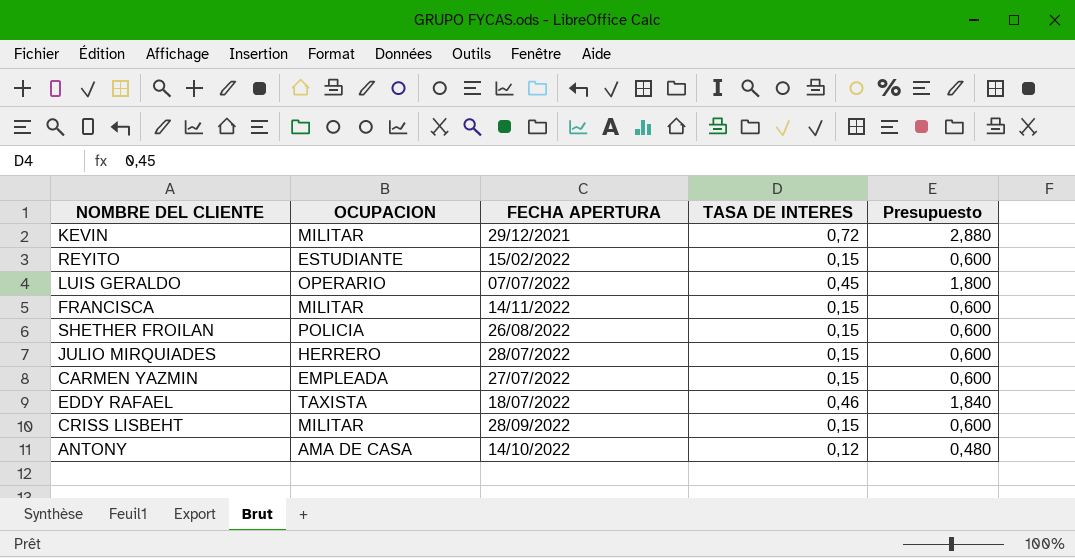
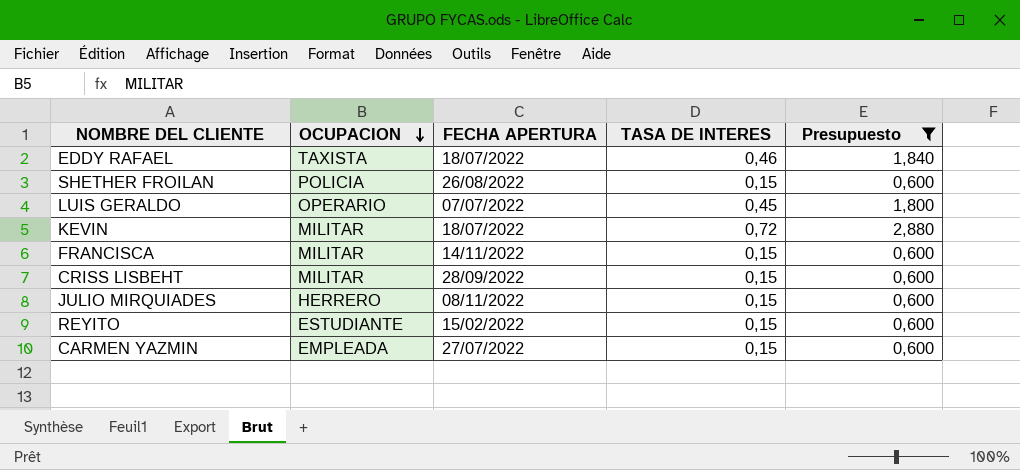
filter: none -> Presupuesto != 0,480
row order: none -> OCUPACION descending
KEVIN | FECHA APERTURA: 29/12/2021 -> 18/07/2022
JULIO MIRQUIADES | FECHA APERTURA: 28/07/2022 -> 08/11/2022

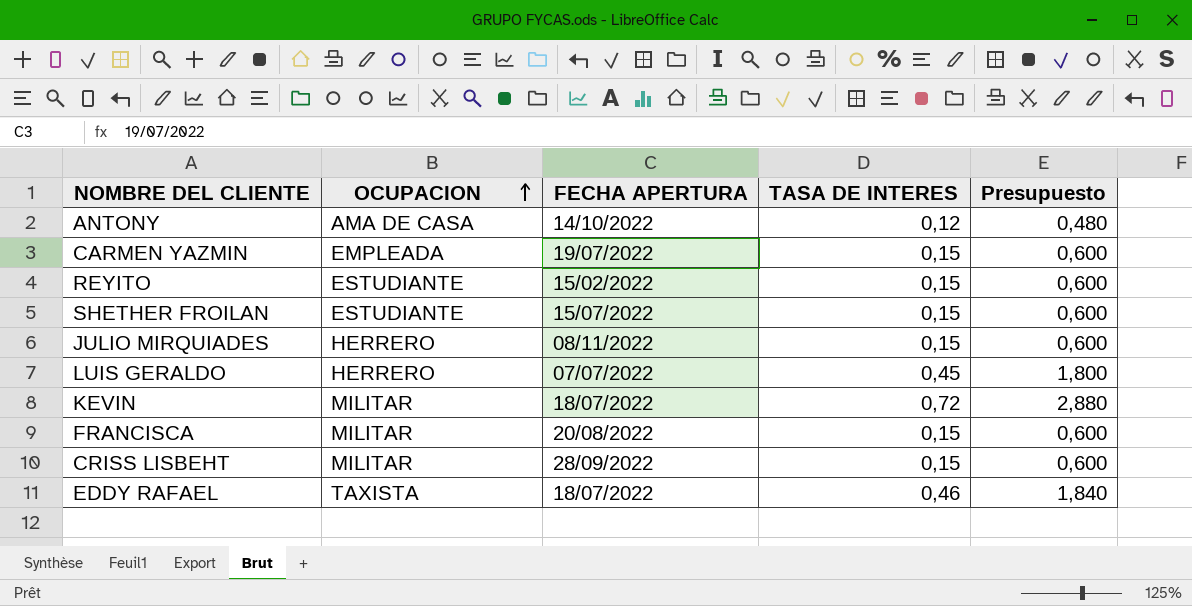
filter: Presupuesto != 0,480 -> none
row order: OCUPACION descending -> OCUPACION ascending
CARMEN YAZMIN | FECHA APERTURA: 27/07/2022 -> 19/07/2022
SHETHER FROILAN | OCUPACION: POLICIA -> ESTUDIANTE
SHETHER FROILAN | FECHA APERTURA: 26/08/2022 -> 15/07/2022
LUIS GERALDO | OCUPACION: OPERARIO -> HERRERO
FRANCISCA | FECHA APERTURA: 14/11/2022 -> 20/08/2022

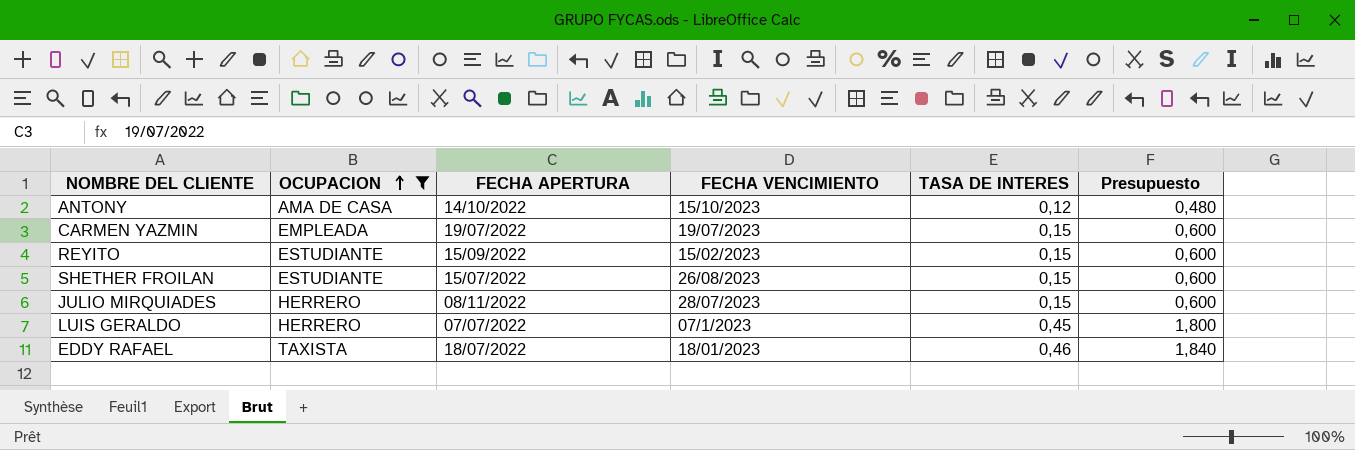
filter: none -> OCUPACION != MILITAR
column FECHA VENCIMIENTO | position: none -> 4
REYITO | FECHA APERTURA: 15/02/2022 -> 15/09/2022

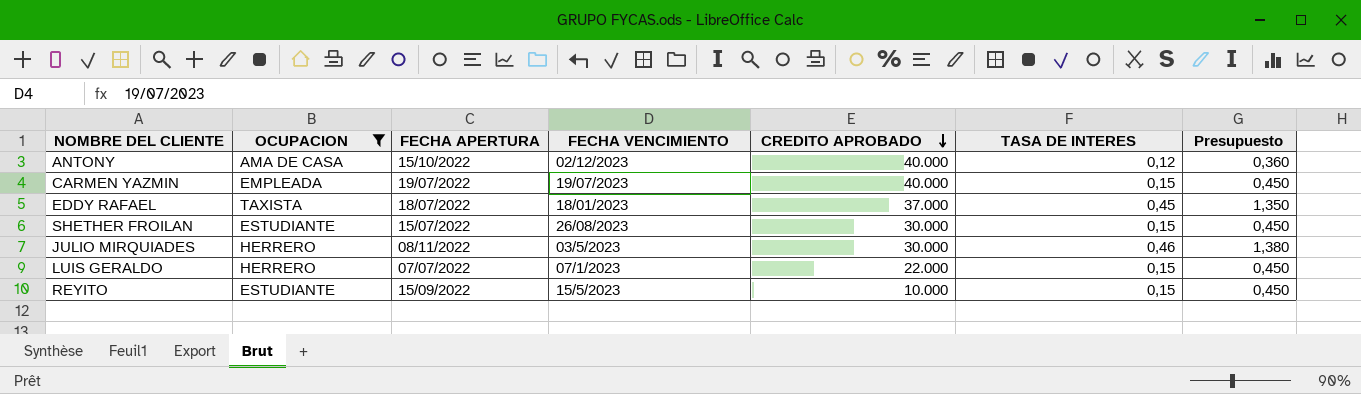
row order: OCUPACION ascending -> CREDITO APROBADO descending
column CREDITO APROBADO | position: none -> 5
column Presupuesto | formula: [TASA DE INTERES] * 4 -> [TASA DE INTERES] * 3
ANTONY | FECHA APERTURA: 14/10/2022 -> 15/10/2022
ANTONY | FECHA VENCIMIENTO: 15/10/2023 -> 02/12/2023
EDDY RAFAEL | TASA DE INTERES: 0,46 -> 0,45
JULIO MIRQUIADES | FECHA VENCIMIENTO: 28/07/2023 -> 03/5/2023
JULIO MIRQUIADES | TASA DE INTERES: 0,15 -> 0,46
LUIS GERALDO | TASA DE INTERES: 0,45 -> 0,15
REYITO | FECHA VENCIMIENTO: 15/02/2023 -> 15/5/2023

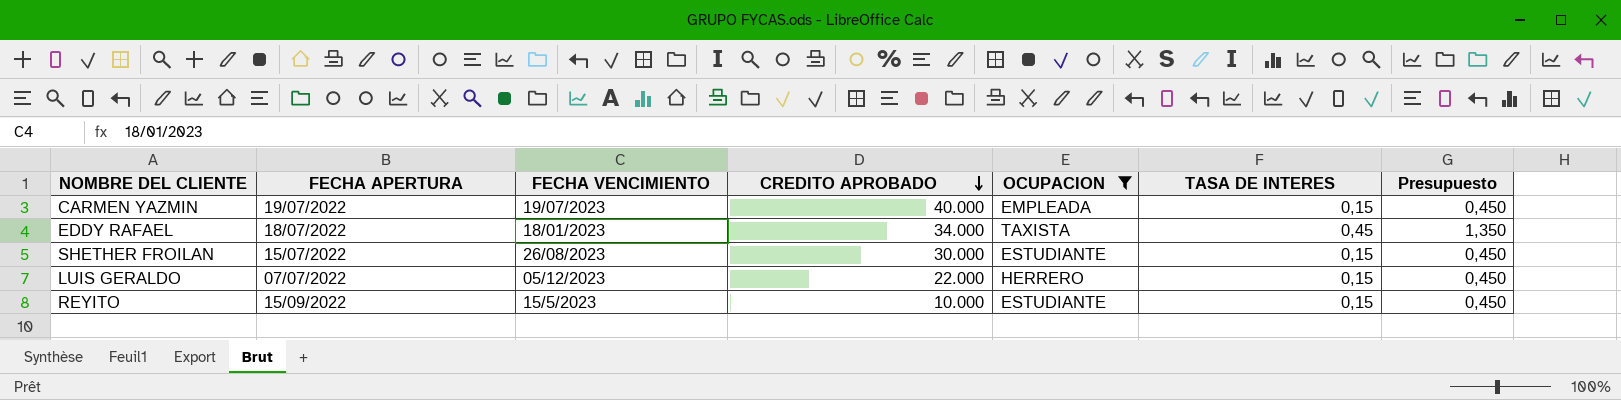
column OCUPACION | position: 2 -> 5
row ANTONY: AMA DE CASA | 15/10/2022 | 02/12/2023 | 40.000 | 0,12 | 0,360 -> none
row JULIO MIRQUIADES: HERRERO | 08/11/2022 | 03/5/2023 | 30.000 | 0,46 | 1,380 -> none
EDDY RAFAEL | CREDITO APROBADO: 37.000 -> 34.000
LUIS GERALDO | FECHA VENCIMIENTO: 07/1/2023 -> 05/12/2023

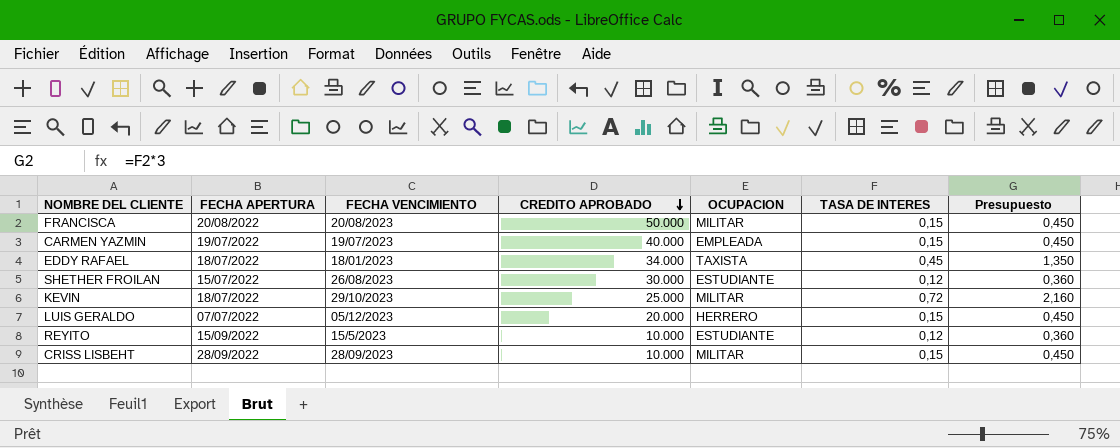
filter: OCUPACION != MILITAR -> none
SHETHER FROILAN | TASA DE INTERES: 0,15 -> 0,12
SHETHER FROILAN | Presupuesto: 0,450 -> 0,360
LUIS GERALDO | CREDITO APROBADO: 22.000 -> 20.000
REYITO | TASA DE INTERES: 0,15 -> 0,12
REYITO | Presupuesto: 0,450 -> 0,360

